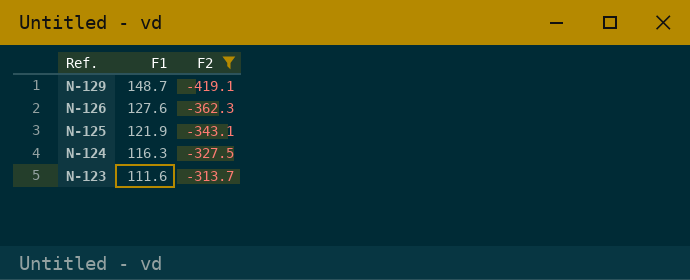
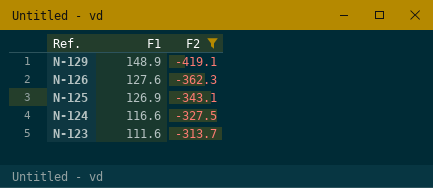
N-129 | F1: 148.7 -> 148.9
N-125 | F1: 121.9 -> 126.9
N-124 | F1: 116.3 -> 116.6

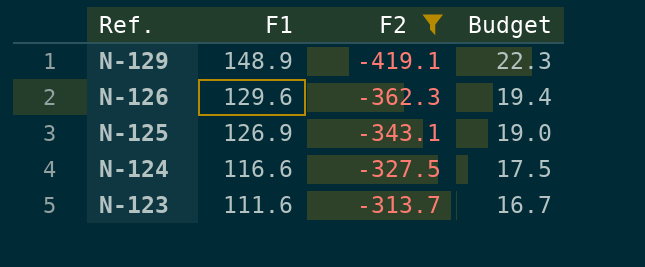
column Budget | formula: none -> [F1] * 0.15
N-126 | F1: 127.6 -> 129.6

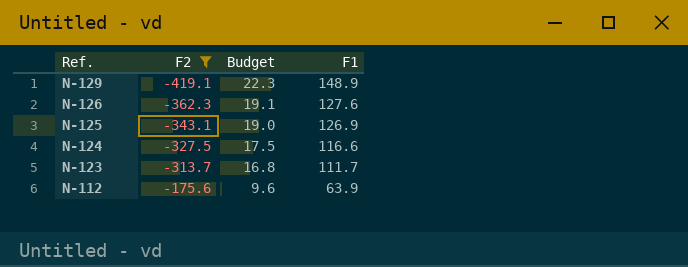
column F1 | position: 2 -> 4
N-126 | Budget: 19.4 -> 19.1
N-126 | F1: 129.6 -> 127.6
N-123 | Budget: 16.7 -> 16.8
N-123 | F1: 111.6 -> 111.7
row N-112: none -> -175.6 | 9.6 | 63.9

